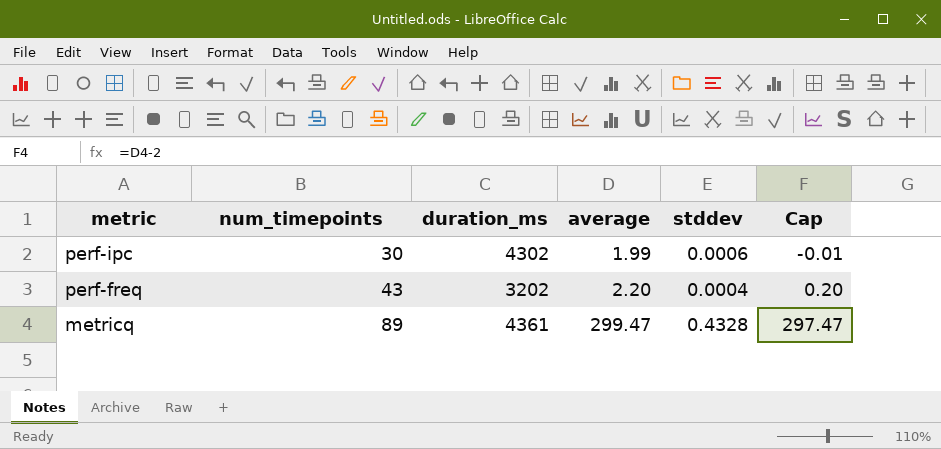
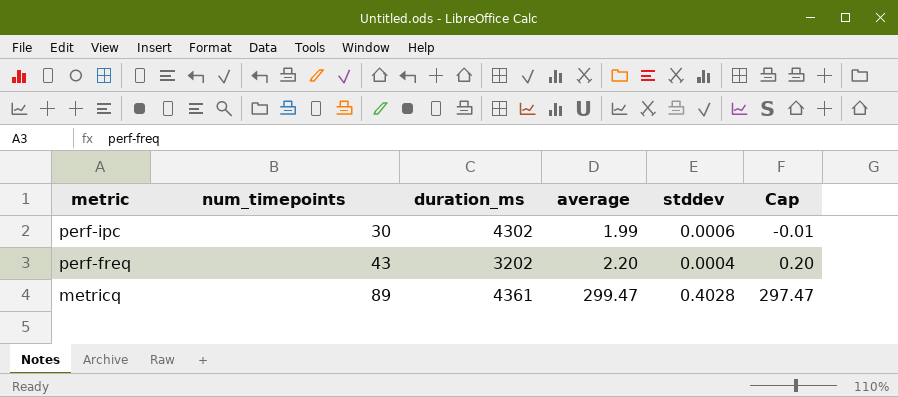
metricq | stddev: 0.4328 -> 0.4028

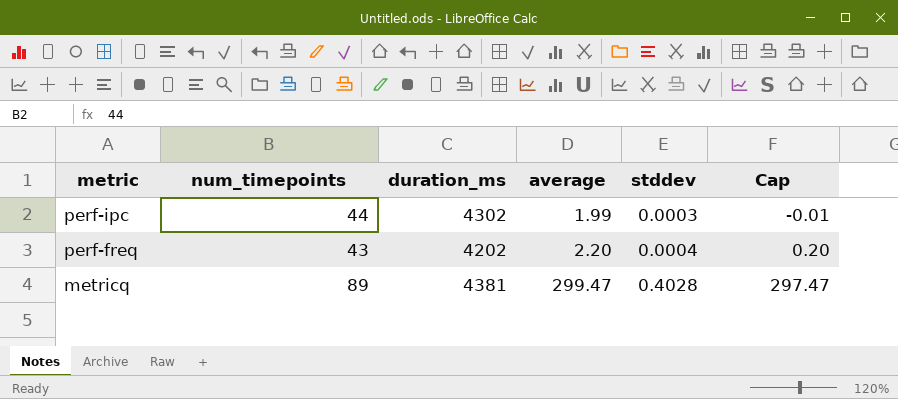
perf-ipc | num_timepoints: 30 -> 44
perf-ipc | stddev: 0.0006 -> 0.0003
perf-freq | duration_ms: 3202 -> 4202
metricq | duration_ms: 4361 -> 4381

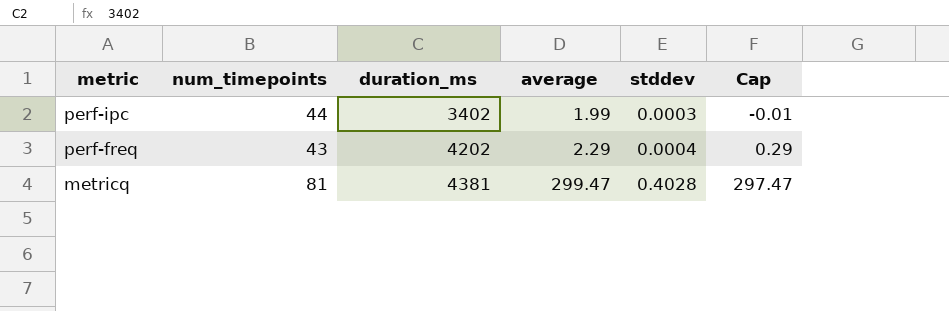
perf-ipc | duration_ms: 4302 -> 3402
perf-freq | average: 2.20 -> 2.29
perf-freq | Cap: 0.20 -> 0.29
metricq | num_timepoints: 89 -> 81

